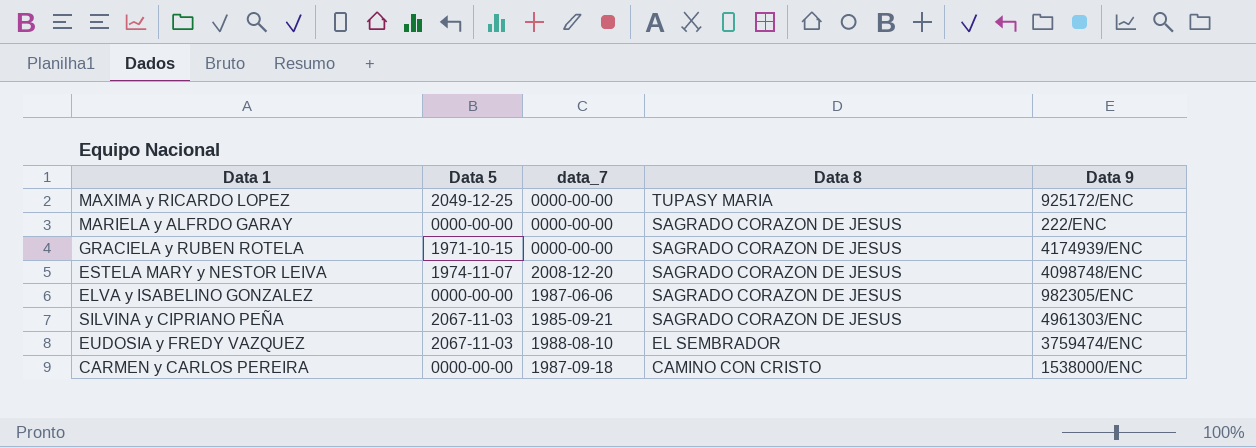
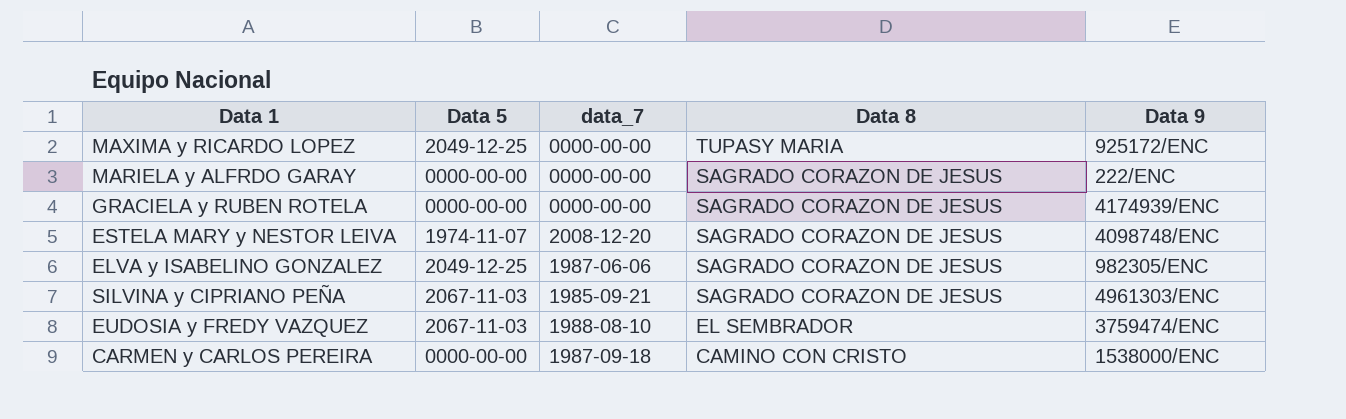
GRACIELA y RUBEN ROTELA | Data 5: 1971-10-15 -> 0000-00-00
ELVA y ISABELINO GONZALEZ | Data 5: 0000-00-00 -> 2049-12-25

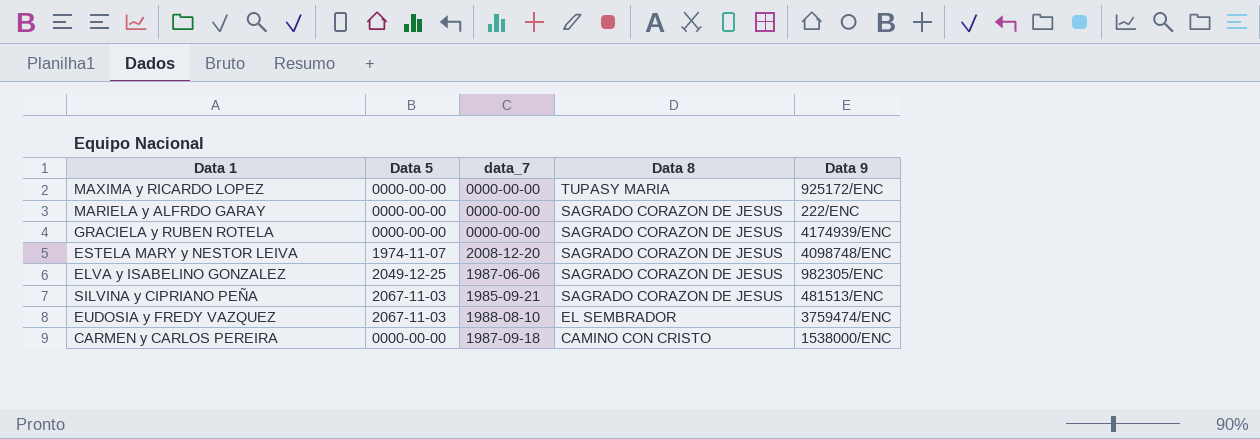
MAXIMA y RICARDO LOPEZ | Data 5: 2049-12-25 -> 0000-00-00
SILVINA y CIPRIANO PEÑA | Data 9: 4961303/ENC -> 481513/ENC

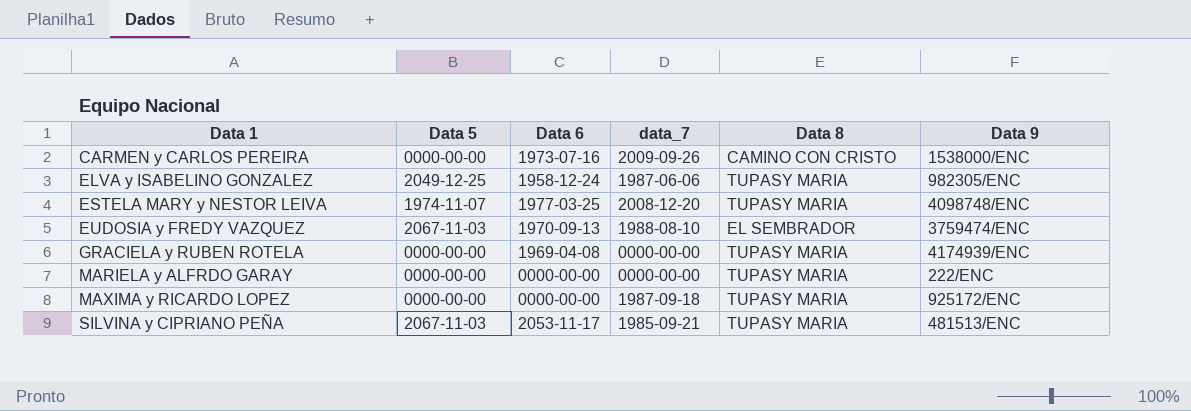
row order: Data 8 descending -> Data 1 ascending
column Data 6 | position: none -> 3
CARMEN y CARLOS PEREIRA | data_7: 1987-09-18 -> 2009-09-26
ELVA y ISABELINO GONZALEZ | Data 8: SAGRADO CORAZON DE JESUS -> TUPASY MARIA
ESTELA MARY y NESTOR LEIVA | Data 8: SAGRADO CORAZON DE JESUS -> TUPASY MARIA
GRACIELA y RUBEN ROTELA | Data 8: SAGRADO CORAZON DE JESUS -> TUPASY MARIA
MARIELA y ALFRDO GARAY | Data 8: SAGRADO CORAZON DE JESUS -> TUPASY MARIA
MAXIMA y RICARDO LOPEZ | data_7: 0000-00-00 -> 1987-09-18
SILVINA y CIPRIANO PEÑA | Data 8: SAGRADO CORAZON DE JESUS -> TUPASY MARIA

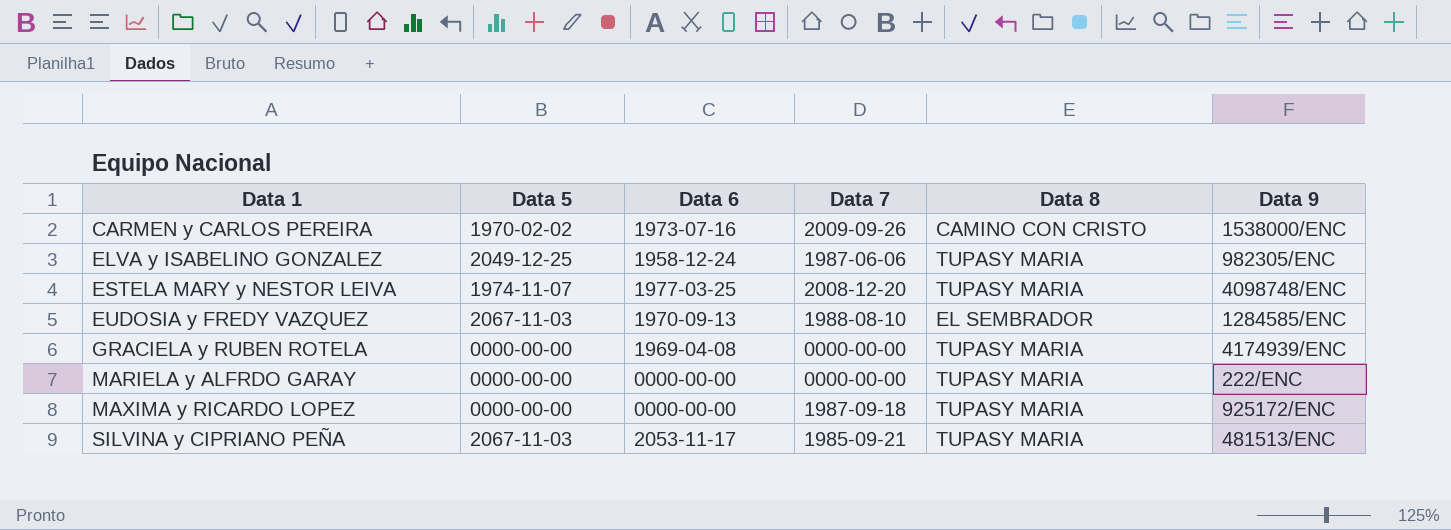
column name: data_7 -> Data 7
CARMEN y CARLOS PEREIRA | Data 5: 0000-00-00 -> 1970-02-02
EUDOSIA y FREDY VAZQUEZ | Data 9: 3759474/ENC -> 1284585/ENC

